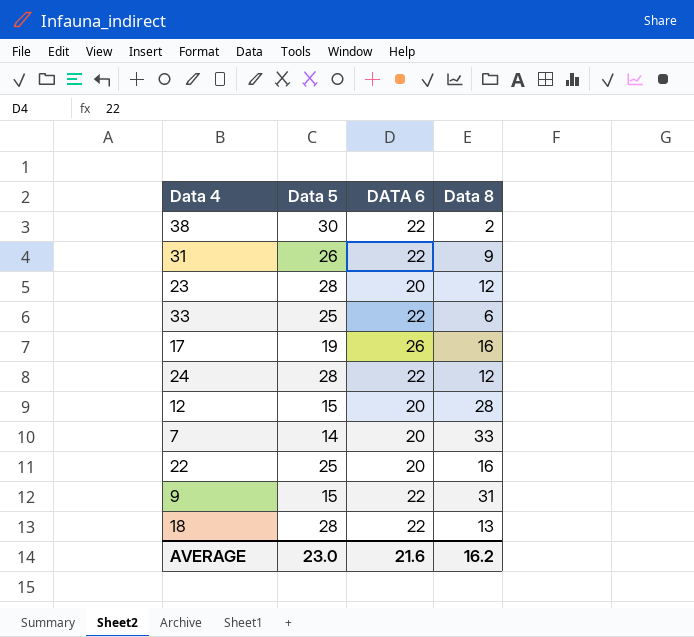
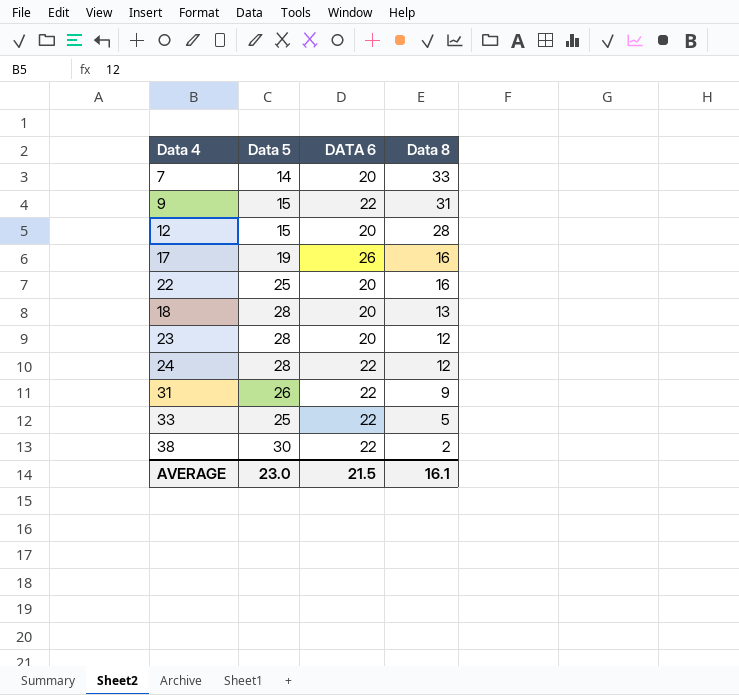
row order: none -> Data 8 descending
18 | DATA 6: 22 -> 20
33 | Data 8: 6 -> 5
AVERAGE | DATA 6: 21.6 -> 21.5
AVERAGE | Data 8: 16.2 -> 16.1

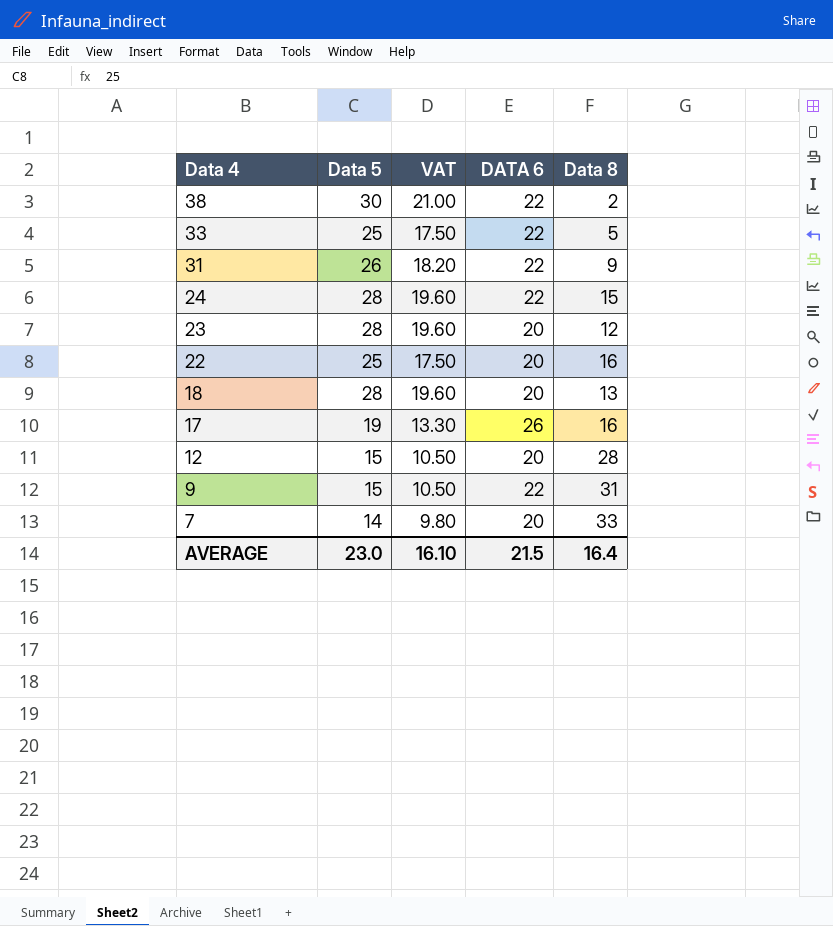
row order: Data 8 descending -> Data 4 descending
column VAT | formula: none -> [Data 5] * 0.7
24 | Data 8: 12 -> 15
AVERAGE | Data 8: 16.1 -> 16.4

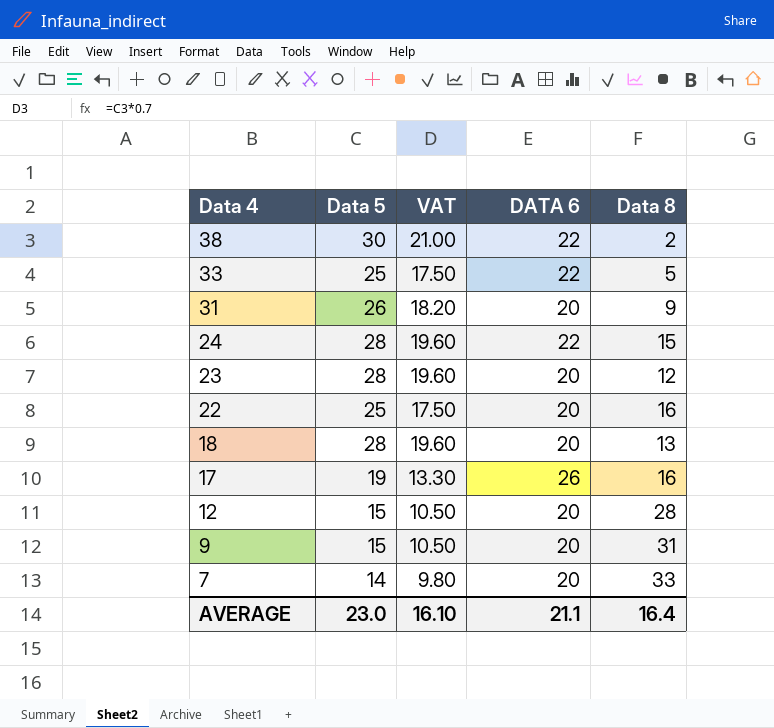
31 | DATA 6: 22 -> 20
9 | DATA 6: 22 -> 20
AVERAGE | DATA 6: 21.5 -> 21.1

